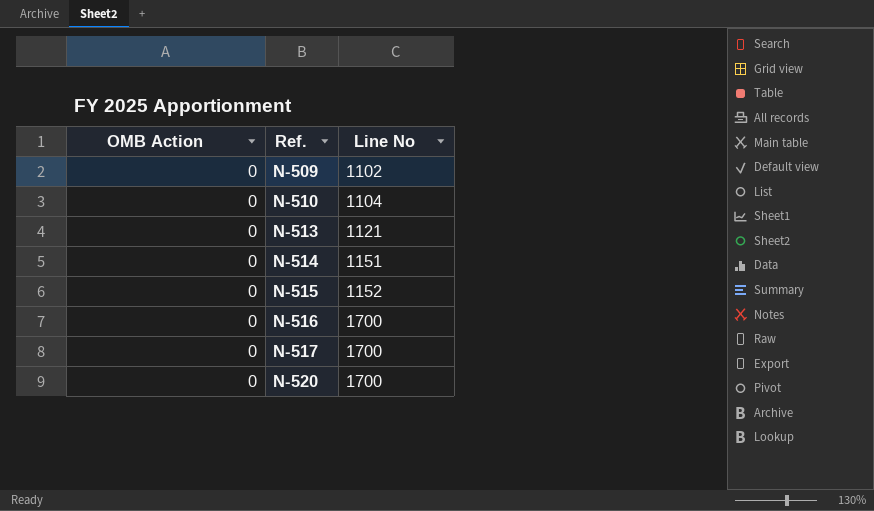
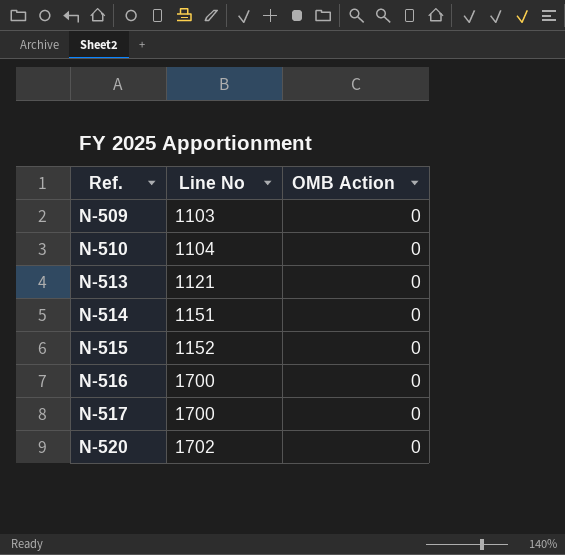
column OMB Action | position: 1 -> 3
N-509 | Line No: 1102 -> 1103
N-520 | Line No: 1700 -> 1702

